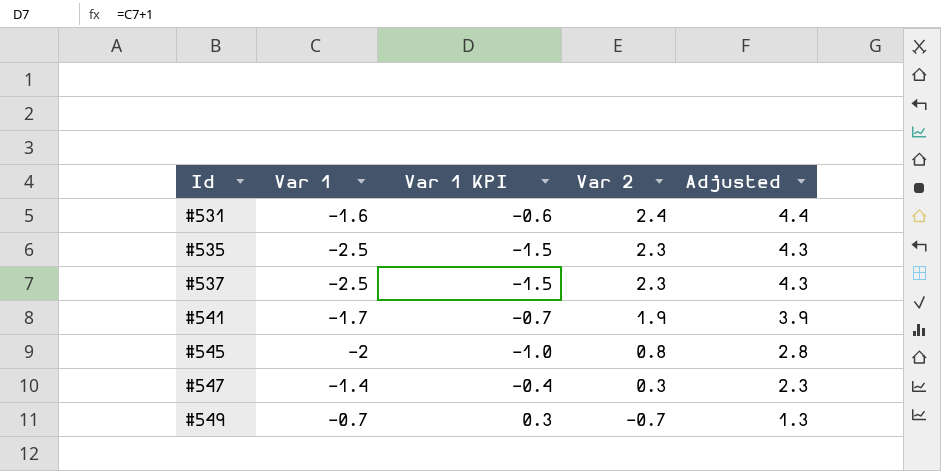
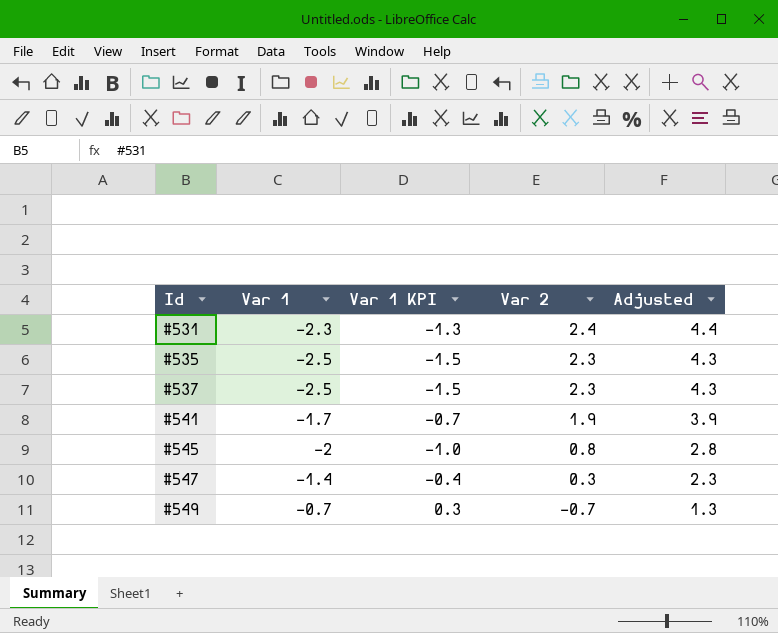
#531 | Var 1: -1.6 -> -2.3
#531 | Var 1 KPI: -0.6 -> -1.3

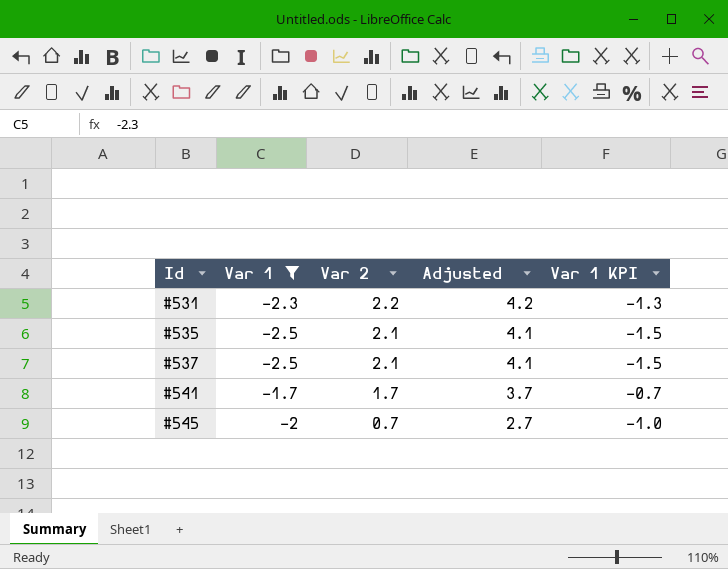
filter: none -> Var 1 <= -1.7
column Var 1 KPI | position: 3 -> 5
#531 | Var 2: 2.4 -> 2.2
#531 | Adjusted: 4.4 -> 4.2
#535 | Var 2: 2.3 -> 2.1
#535 | Adjusted: 4.3 -> 4.1
#537 | Var 2: 2.3 -> 2.1
#537 | Adjusted: 4.3 -> 4.1
#541 | Var 2: 1.9 -> 1.7
#541 | Adjusted: 3.9 -> 3.7
#545 | Var 2: 0.8 -> 0.7
#545 | Adjusted: 2.8 -> 2.7

